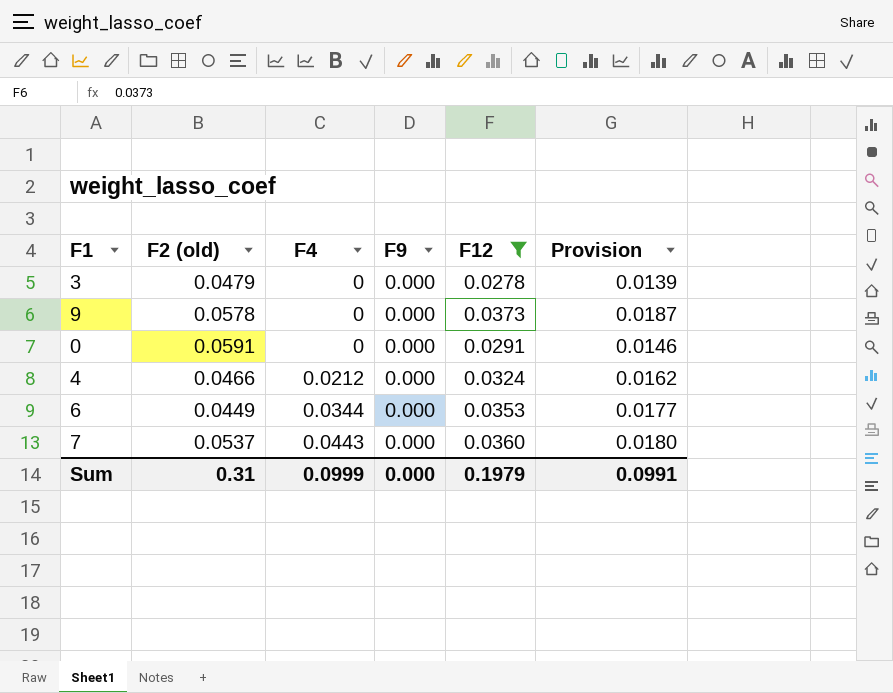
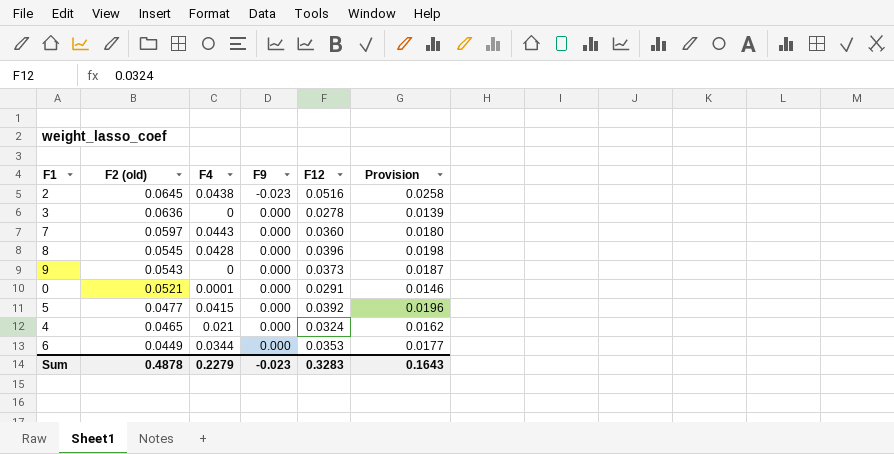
filter: F12 <= 0.0373 -> none
row order: F4 ascending -> F2 (old) descending
3 | F2 (old): 0.0479 -> 0.0636
7 | F2 (old): 0.0537 -> 0.0597
9 | F2 (old): 0.0578 -> 0.0543
0 | F2 (old): 0.0591 -> 0.0521
0 | F4: 0 -> 0.0001
4 | F2 (old): 0.0466 -> 0.0465
4 | F4: 0.0212 -> 0.021
Sum | F2 (old): 0.31 -> 0.4878
Sum | F4: 0.0999 -> 0.2279
Sum | F9: 0.000 -> -0.023
Sum | F12: 0.1979 -> 0.3283
Sum | Provision: 0.0991 -> 0.1643

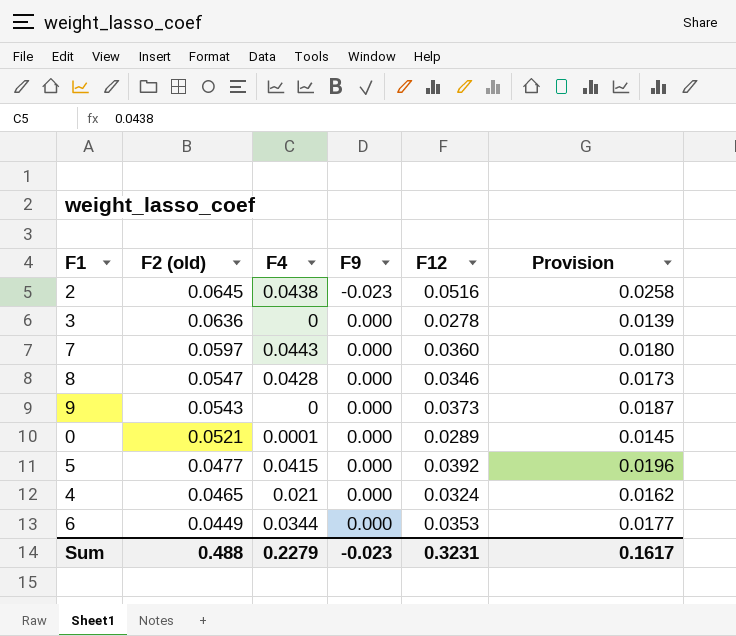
8 | F2 (old): 0.0545 -> 0.0547
8 | F12: 0.0396 -> 0.0346
8 | Provision: 0.0198 -> 0.0173
0 | F12: 0.0291 -> 0.0289
0 | Provision: 0.0146 -> 0.0145
Sum | F2 (old): 0.4878 -> 0.488
Sum | F12: 0.3283 -> 0.3231
Sum | Provision: 0.1643 -> 0.1617

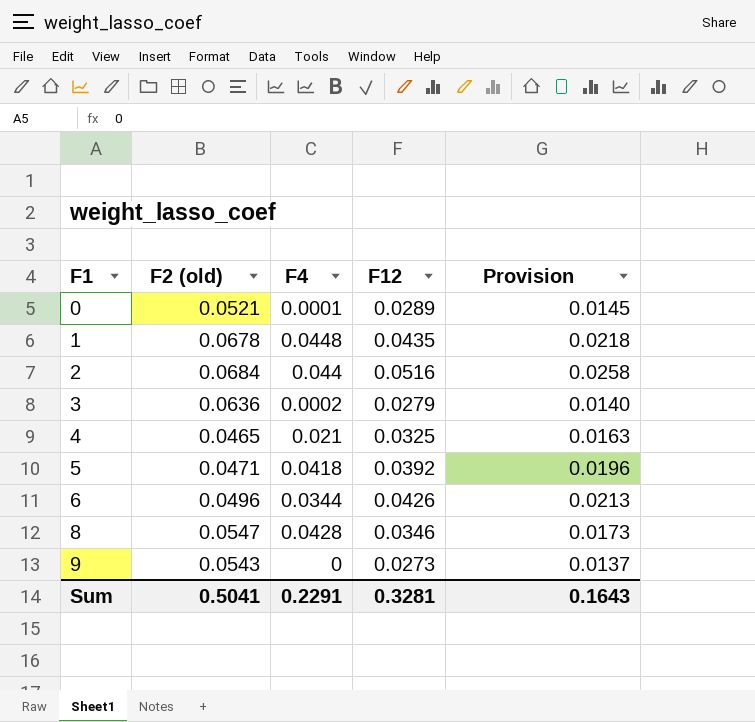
row order: F2 (old) descending -> F1 ascending
column F9 | position: 4 -> none
row 7: 0.0597 | 0.0443 | 0.000 | 0.0360 | 0.0180 -> none
row 1: none -> 0.0678 | 0.0448 | 0.0435 | 0.0218
2 | F2 (old): 0.0645 -> 0.0684
2 | F4: 0.0438 -> 0.044
3 | F4: 0 -> 0.0002
3 | F12: 0.0278 -> 0.0279
3 | Provision: 0.0139 -> 0.0140
4 | F12: 0.0324 -> 0.0325
4 | Provision: 0.0162 -> 0.0163
5 | F2 (old): 0.0477 -> 0.0471
5 | F4: 0.0415 -> 0.0418
6 | F2 (old): 0.0449 -> 0.0496
6 | F12: 0.0353 -> 0.0426
6 | Provision: 0.0177 -> 0.0213
9 | F12: 0.0373 -> 0.0273
9 | Provision: 0.0187 -> 0.0137
Sum | F2 (old): 0.488 -> 0.5041
Sum | F4: 0.2279 -> 0.2291
Sum | F12: 0.3231 -> 0.3281
Sum | Provision: 0.1617 -> 0.1643

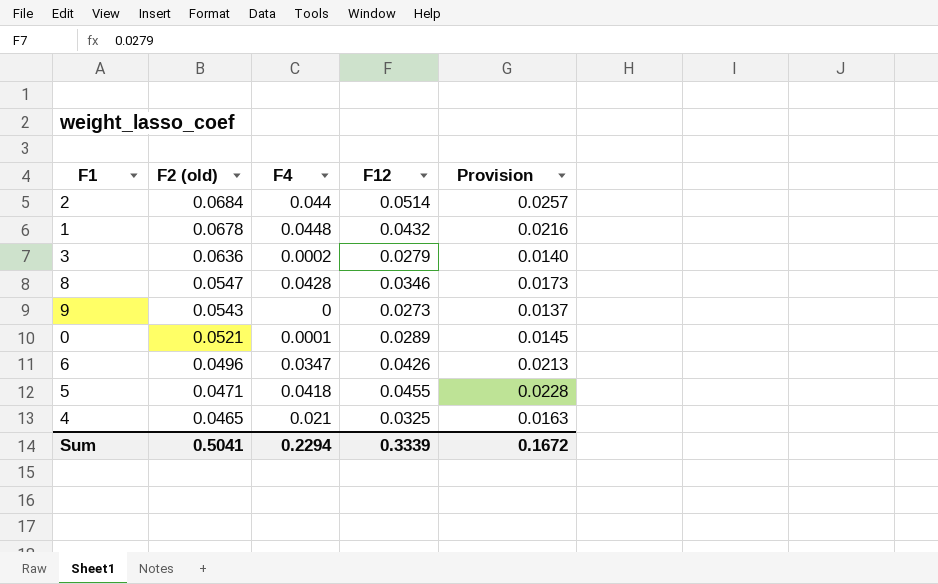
row order: F1 ascending -> F2 (old) descending
2 | F12: 0.0516 -> 0.0514
2 | Provision: 0.0258 -> 0.0257
1 | F12: 0.0435 -> 0.0432
1 | Provision: 0.0218 -> 0.0216
6 | F4: 0.0344 -> 0.0347
5 | F12: 0.0392 -> 0.0455
5 | Provision: 0.0196 -> 0.0228
Sum | F4: 0.2291 -> 0.2294
Sum | F12: 0.3281 -> 0.3339
Sum | Provision: 0.1643 -> 0.1672

